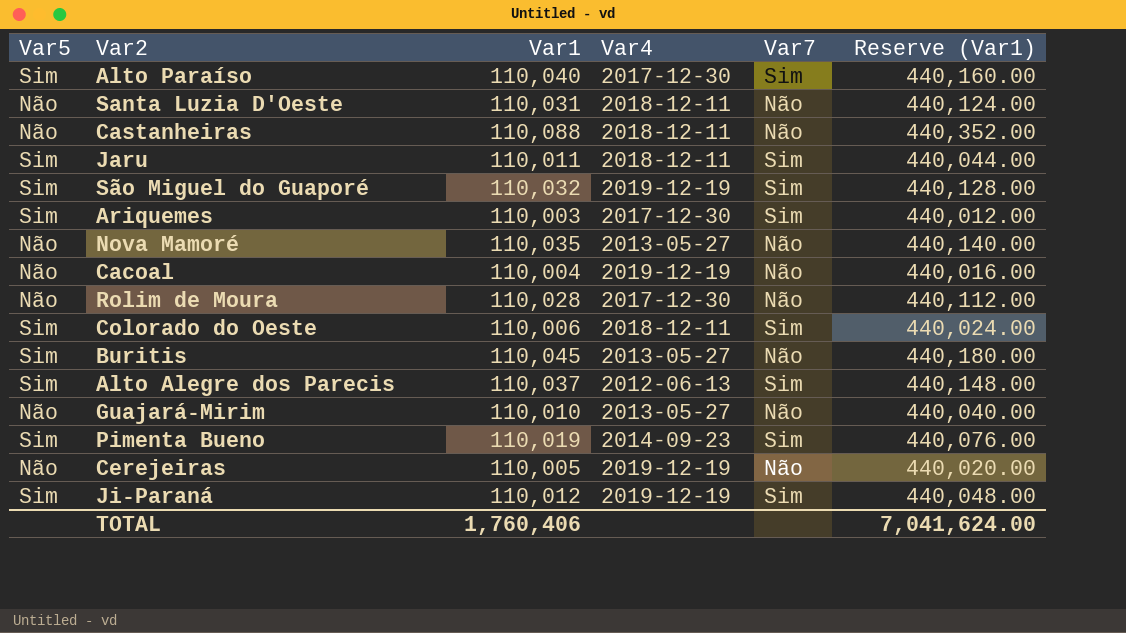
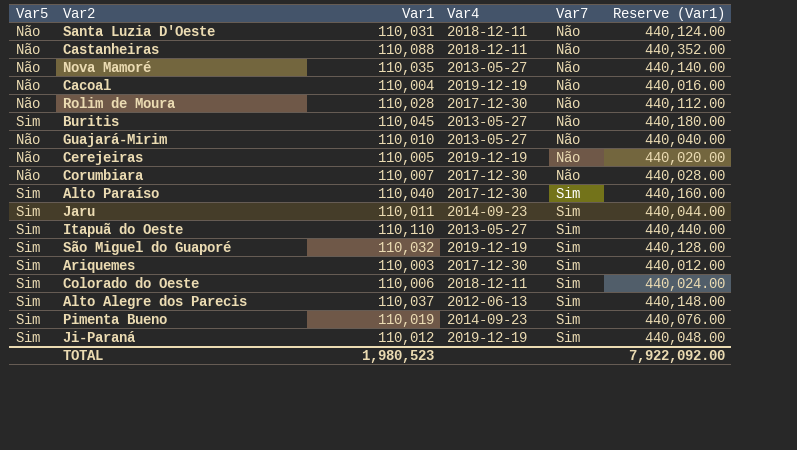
row order: none -> Var7 ascending
row Corumbiara: none -> Não | 110,007 | 2017-12-30 | Não | 440,028.00
Jaru | Var4: 2018-12-11 -> 2014-09-23
row Itapuã do Oeste: none -> Sim | 110,110 | 2013-05-27 | Sim | 440,440.00
TOTAL | Var1: 1,760,406 -> 1,980,523
TOTAL | Reserve (Var1): 7,041,624.00 -> 7,922,092.00

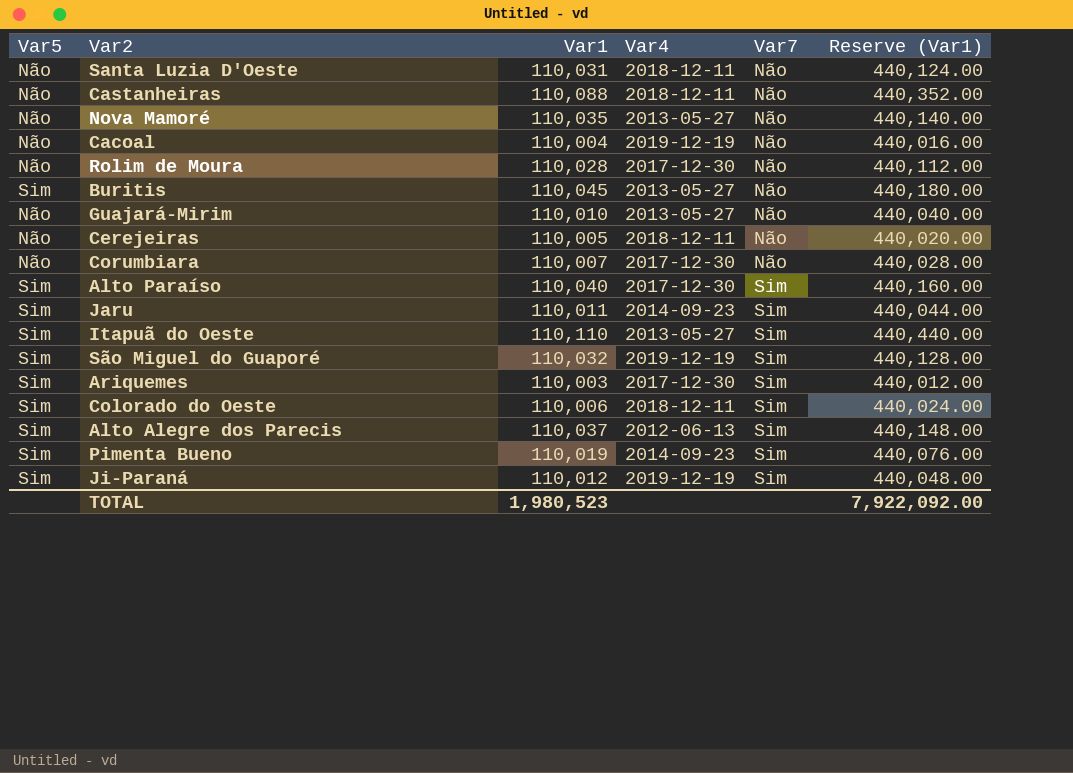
Cerejeiras | Var4: 2019-12-19 -> 2018-12-11

